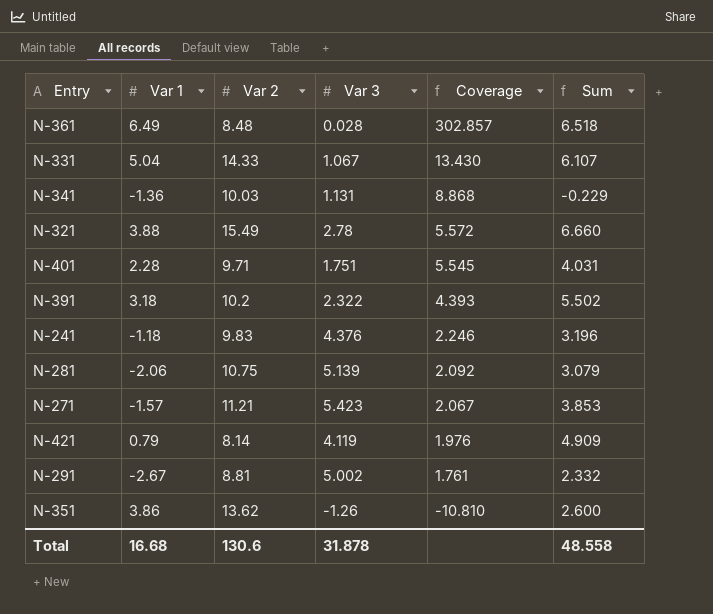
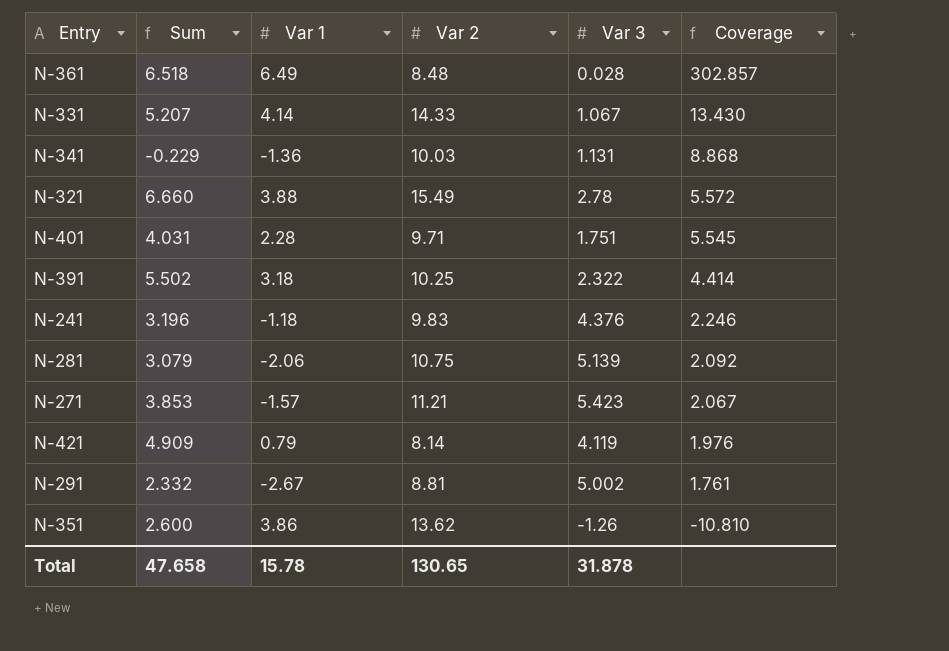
column Sum | position: 6 -> 2
N-331 | Sum: 6.107 -> 5.207
N-331 | Var 1: 5.04 -> 4.14
N-391 | Var 2: 10.2 -> 10.25
N-391 | Coverage: 4.393 -> 4.414
Total | Sum: 48.558 -> 47.658
Total | Var 1: 16.68 -> 15.78
Total | Var 2: 130.6 -> 130.65

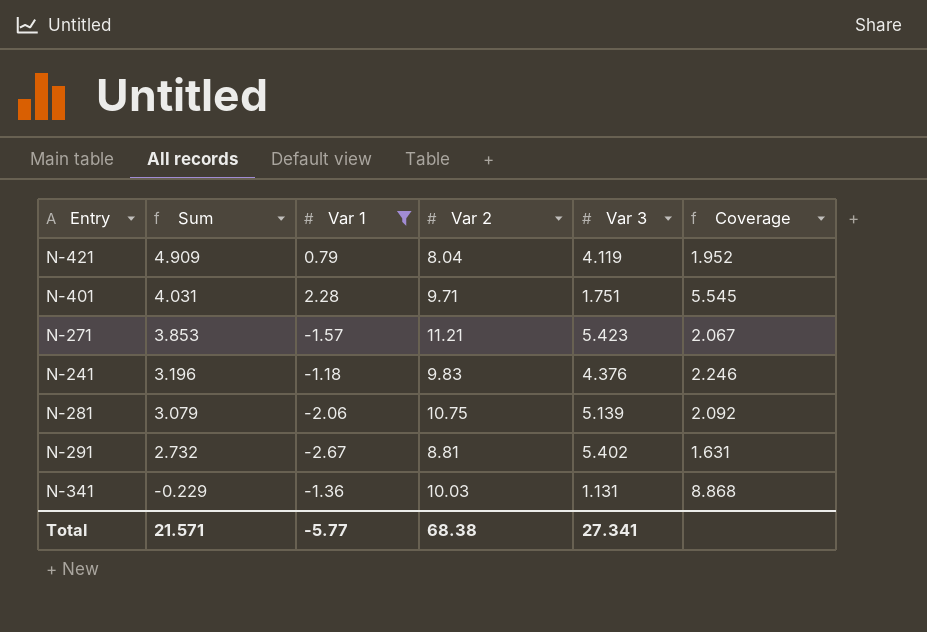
filter: none -> Var 1 <= 2.28
row order: Coverage descending -> Sum descending
N-421 | Var 2: 8.14 -> 8.04
N-421 | Coverage: 1.976 -> 1.952
N-291 | Sum: 2.332 -> 2.732
N-291 | Var 3: 5.002 -> 5.402
N-291 | Coverage: 1.761 -> 1.631
Total | Sum: 47.658 -> 21.571
Total | Var 1: 15.78 -> -5.77
Total | Var 2: 130.65 -> 68.38
Total | Var 3: 31.878 -> 27.341

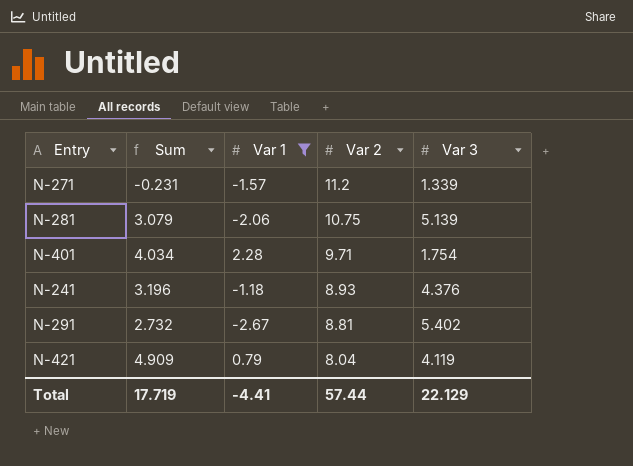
row order: Sum descending -> Var 2 descending
column Coverage | formula: [Var 2] / [Var 3] -> none
row N-341: -0.229 | -1.36 | 10.03 | 1.131 | 8.868 -> none
N-271 | Sum: 3.853 -> -0.231
N-271 | Var 2: 11.21 -> 11.2
N-271 | Var 3: 5.423 -> 1.339
N-401 | Sum: 4.031 -> 4.034
N-401 | Var 3: 1.751 -> 1.754
N-241 | Var 2: 9.83 -> 8.93
Total | Sum: 21.571 -> 17.719
Total | Var 1: -5.77 -> -4.41
Total | Var 2: 68.38 -> 57.44
Total | Var 3: 27.341 -> 22.129

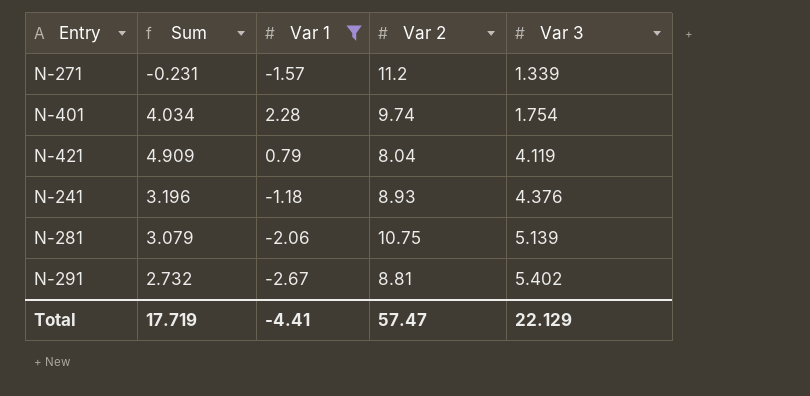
row order: Var 2 descending -> Var 3 ascending
N-401 | Var 2: 9.71 -> 9.74
Total | Var 2: 57.44 -> 57.47

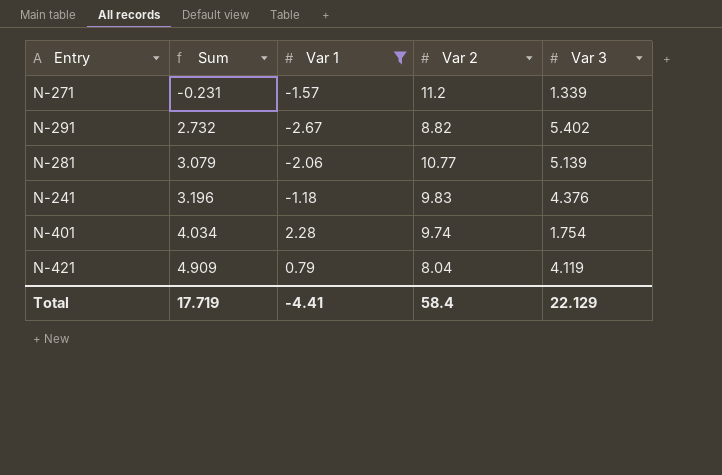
row order: Var 3 ascending -> Sum ascending
N-291 | Var 2: 8.81 -> 8.82
N-281 | Var 2: 10.75 -> 10.77
N-241 | Var 2: 8.93 -> 9.83
Total | Var 2: 57.47 -> 58.4

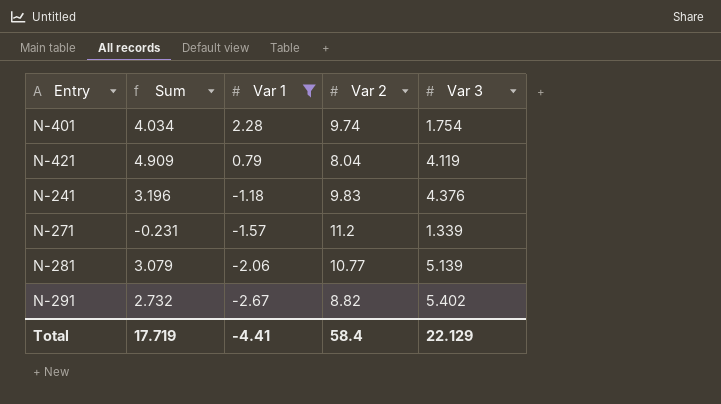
row order: Sum ascending -> Var 1 descending

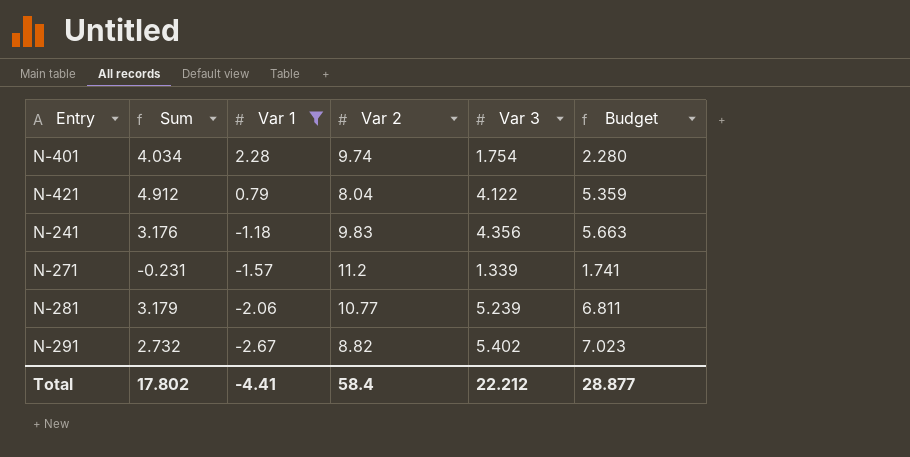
column Budget | formula: none -> [Var 3] * 1.3
N-421 | Sum: 4.909 -> 4.912
N-421 | Var 3: 4.119 -> 4.122
N-241 | Sum: 3.196 -> 3.176
N-241 | Var 3: 4.376 -> 4.356
N-281 | Sum: 3.079 -> 3.179
N-281 | Var 3: 5.139 -> 5.239
Total | Sum: 17.719 -> 17.802
Total | Var 3: 22.129 -> 22.212

